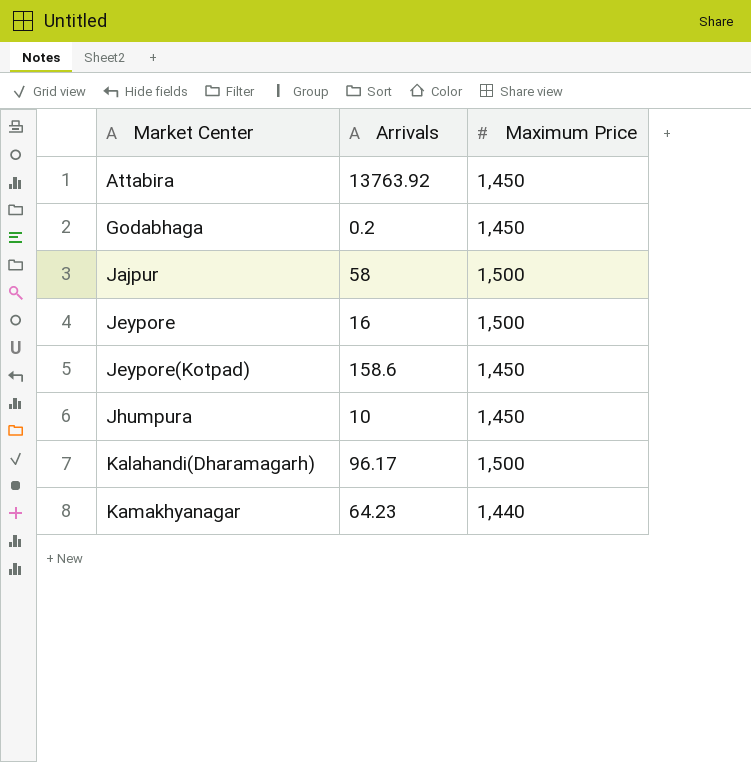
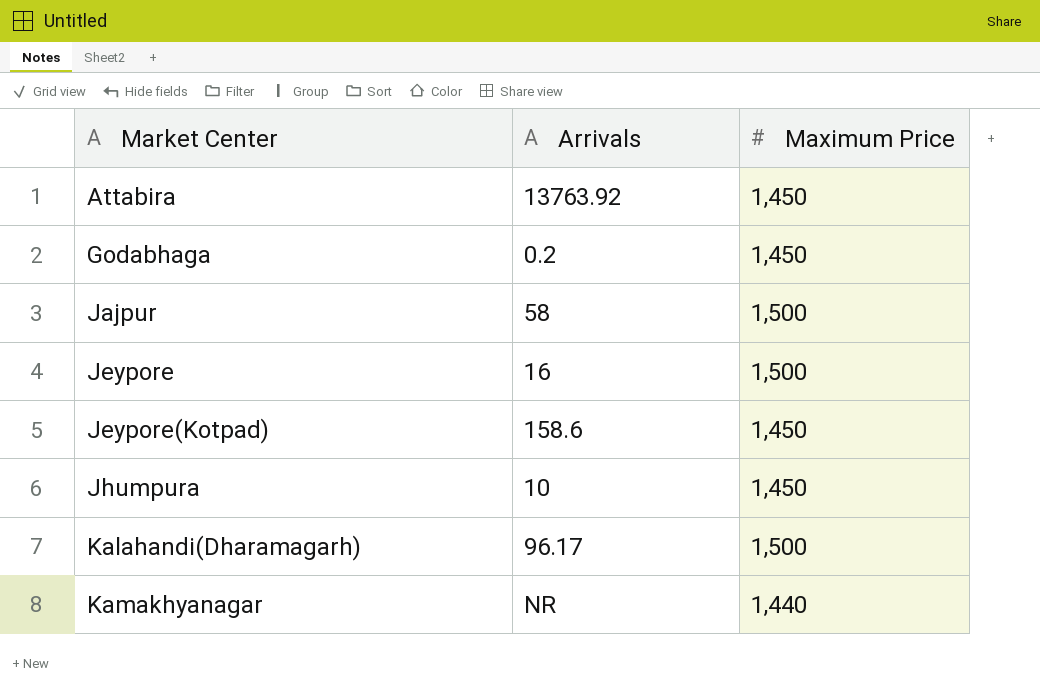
Kamakhyanagar | Arrivals: 64.23 -> NR

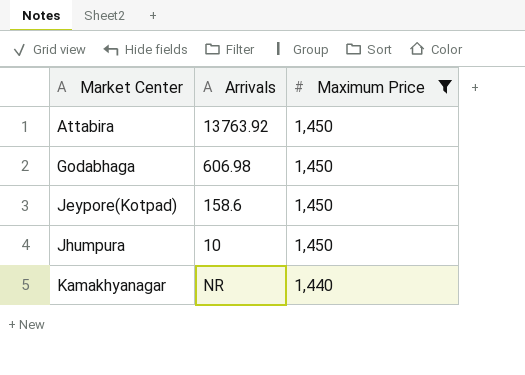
filter: none -> Maximum Price != 1,500
Godabhaga | Arrivals: 0.2 -> 606.98

